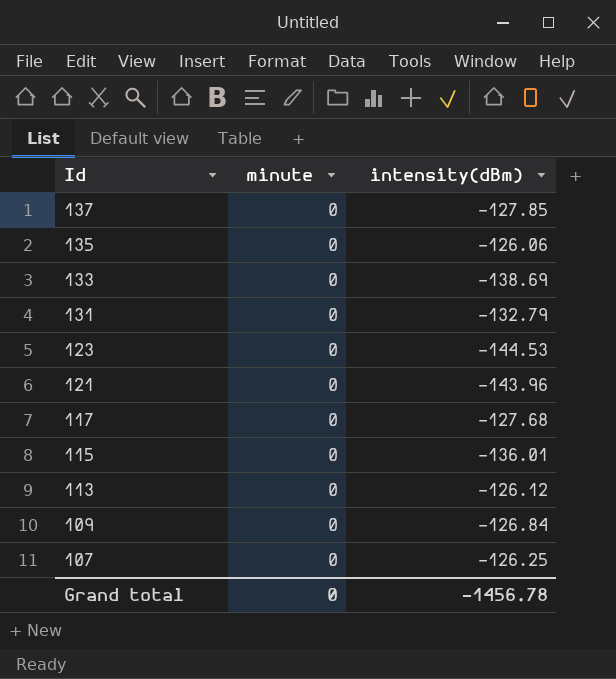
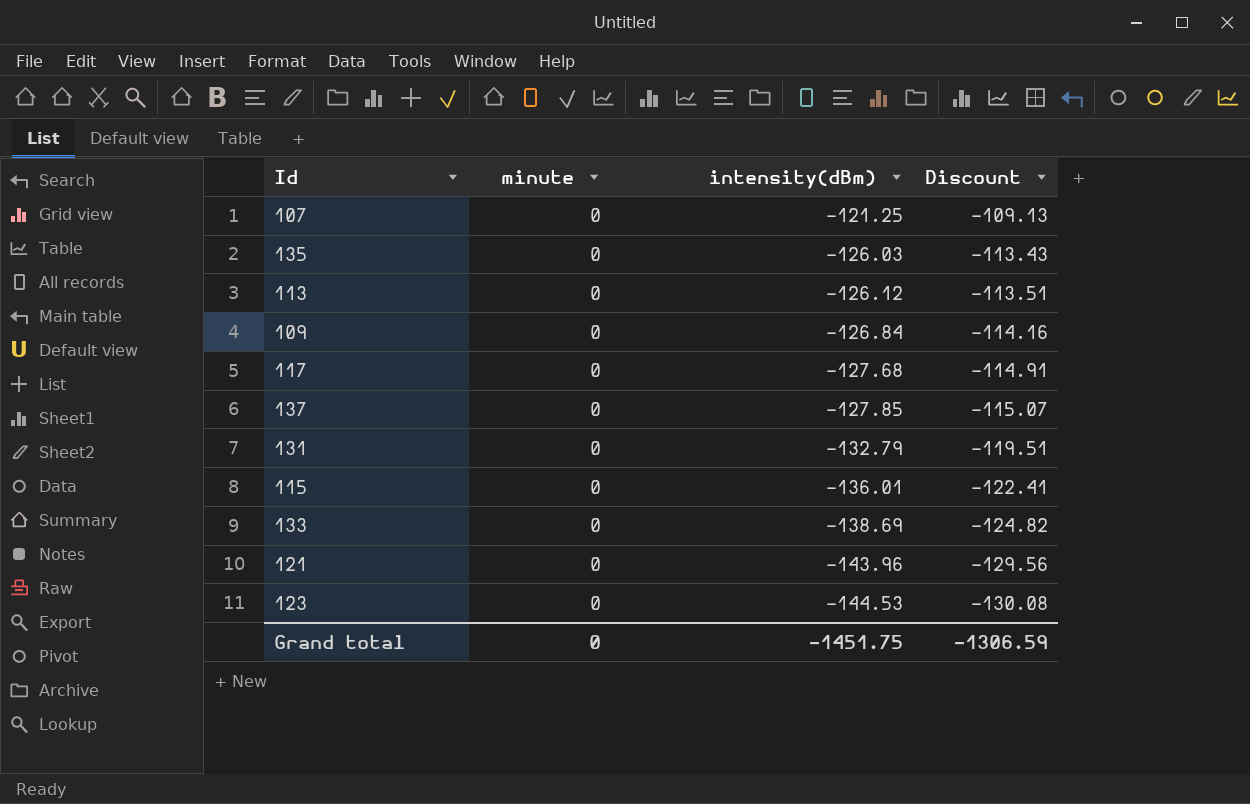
row order: Id descending -> intensity(dBm) descending
column Discount | formula: none -> [intensity(dBm)] * 0.9
107 | intensity(dBm): -126.25 -> -121.25
135 | intensity(dBm): -126.06 -> -126.03
Grand total | intensity(dBm): -1456.78 -> -1451.75

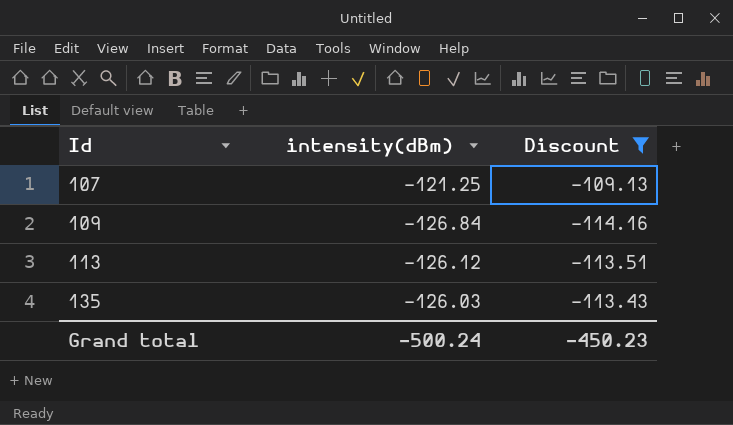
filter: none -> Discount >= -114.16
row order: intensity(dBm) descending -> Id ascending
column minute | position: 2 -> none
Grand total | intensity(dBm): -1451.75 -> -500.24
Grand total | Discount: -1306.59 -> -450.23

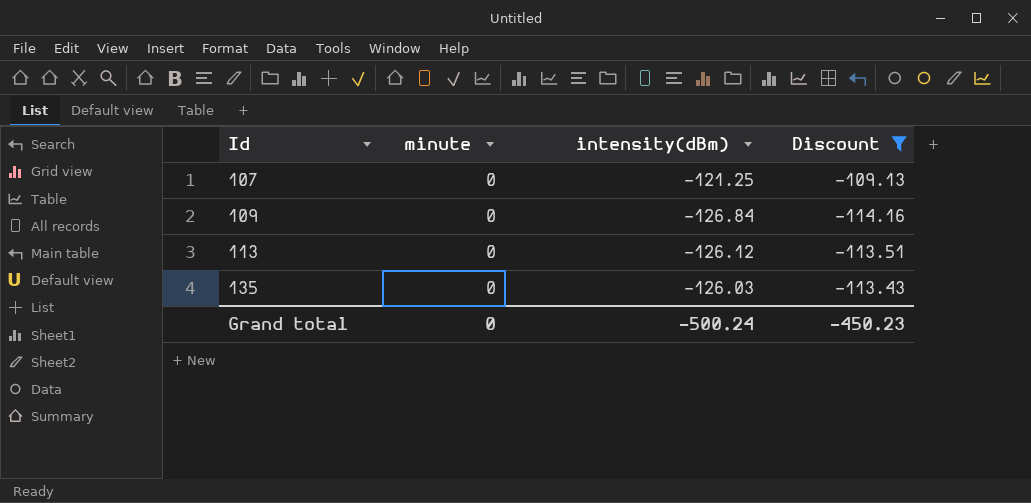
column minute | position: none -> 2

